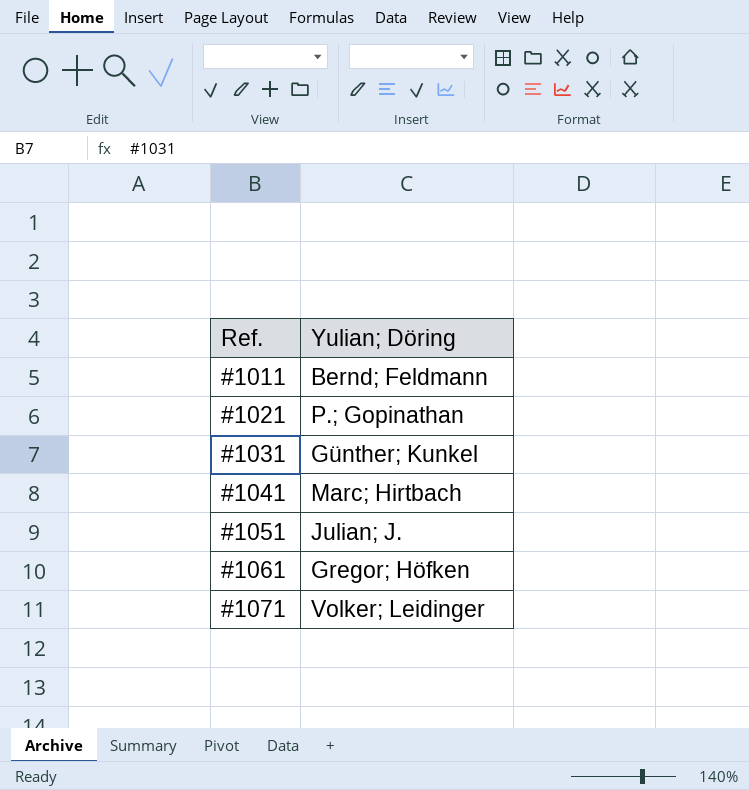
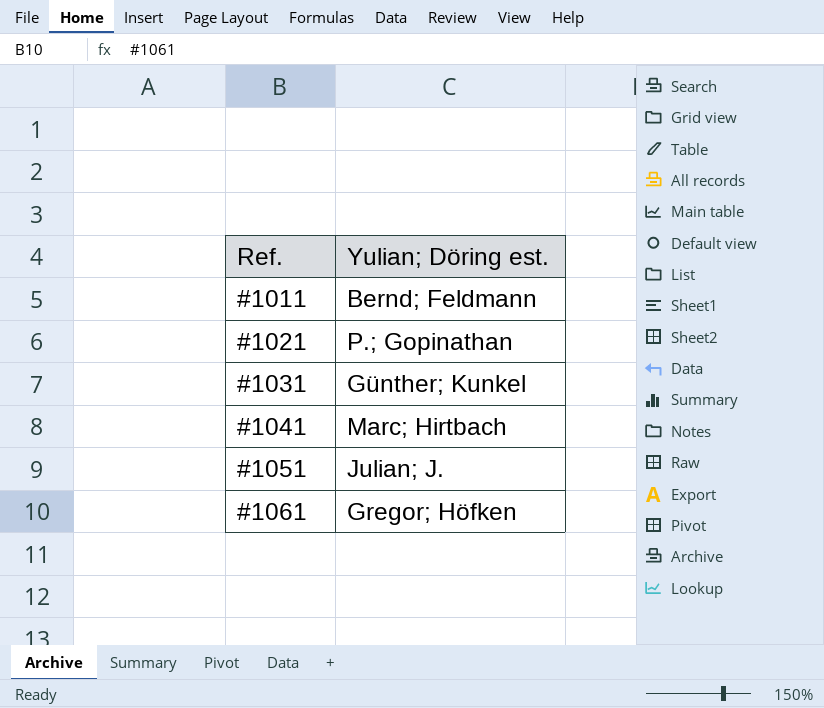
column name: Yulian; Döring -> Yulian; Döring est.
row #1071: Volker; Leidinger -> none

